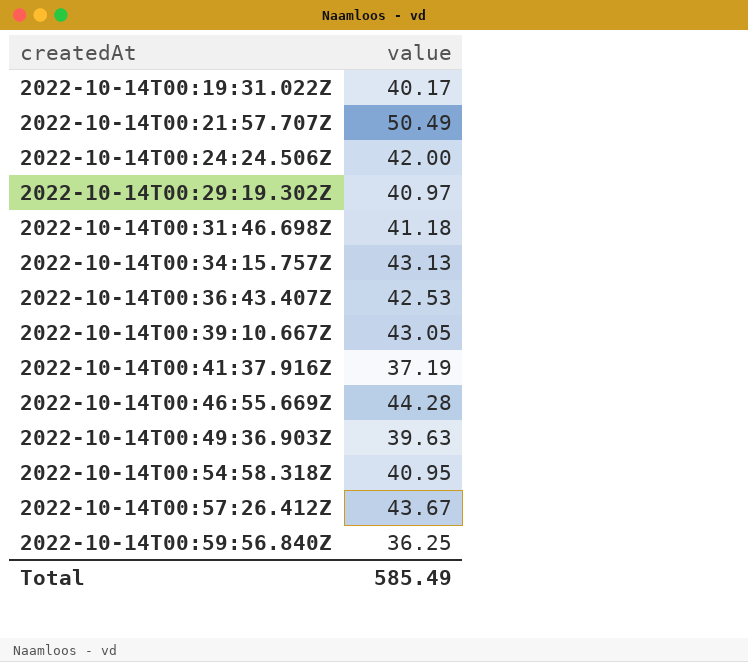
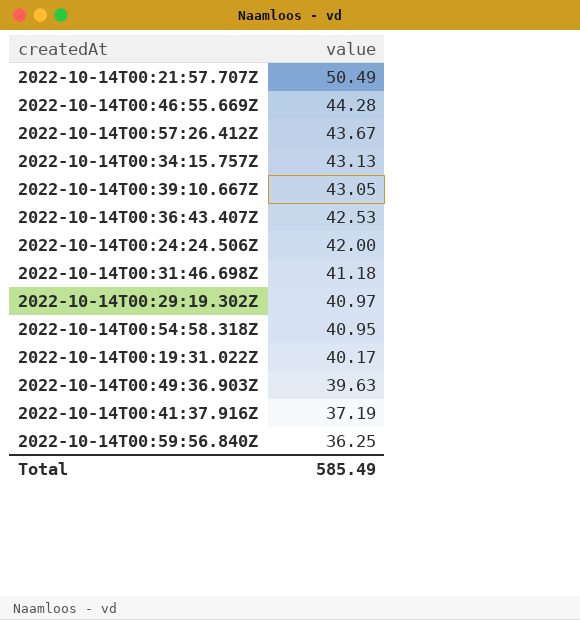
row order: createdAt ascending -> value descending

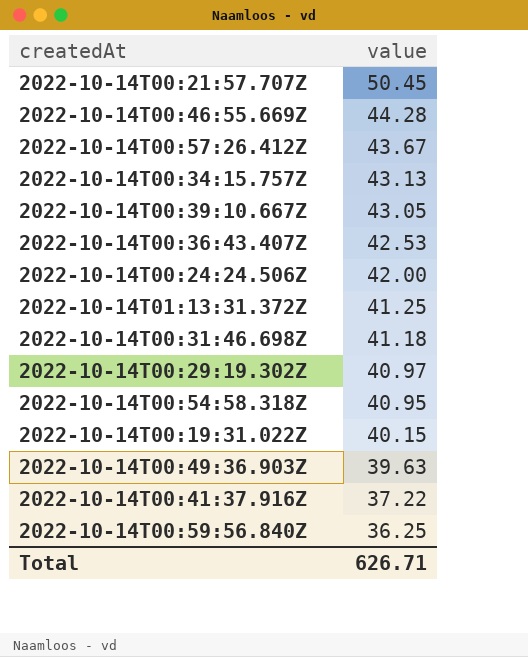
2022-10-14T00:21:57.707Z | value: 50.49 -> 50.45
row 2022-10-14T01:13:31.372Z: none -> 41.25
2022-10-14T00:19:31.022Z | value: 40.17 -> 40.15
2022-10-14T00:41:37.916Z | value: 37.19 -> 37.22
Total | value: 585.49 -> 626.71

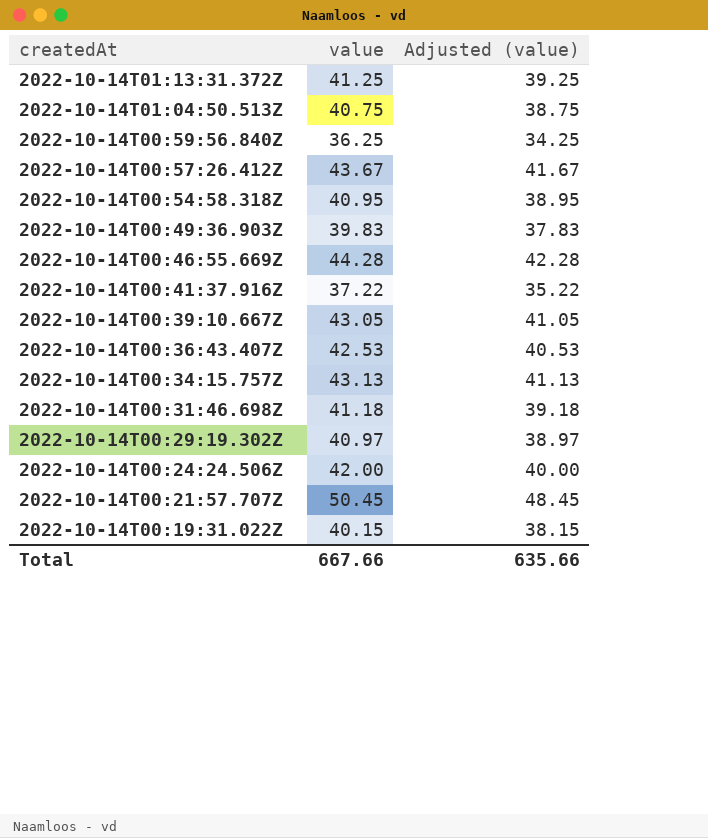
row order: value descending -> createdAt descending
column Adjusted (value) | formula: none -> [value] - 2
row 2022-10-14T01:04:50.513Z: none -> 40.75 | 38.75
2022-10-14T00:49:36.903Z | value: 39.63 -> 39.83
Total | value: 626.71 -> 667.66

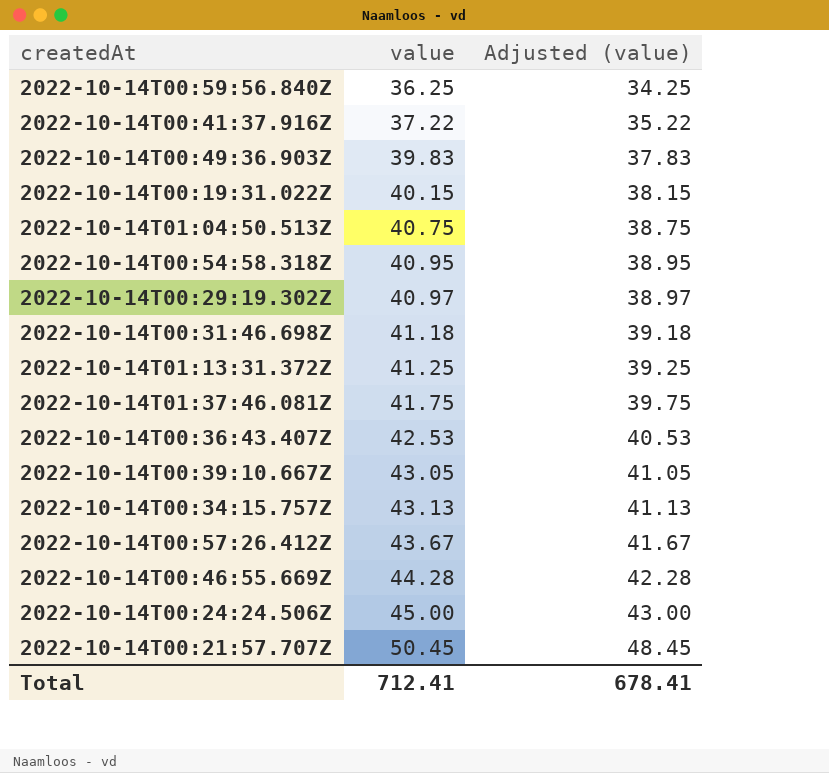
row order: createdAt descending -> value ascending
row 2022-10-14T01:37:46.081Z: none -> 41.75 | 39.75
2022-10-14T00:24:24.506Z | value: 42.00 -> 45.00
2022-10-14T00:24:24.506Z | Adjusted (value): 40.00 -> 43.00
Total | value: 667.66 -> 712.41
Total | Adjusted (value): 635.66 -> 678.41

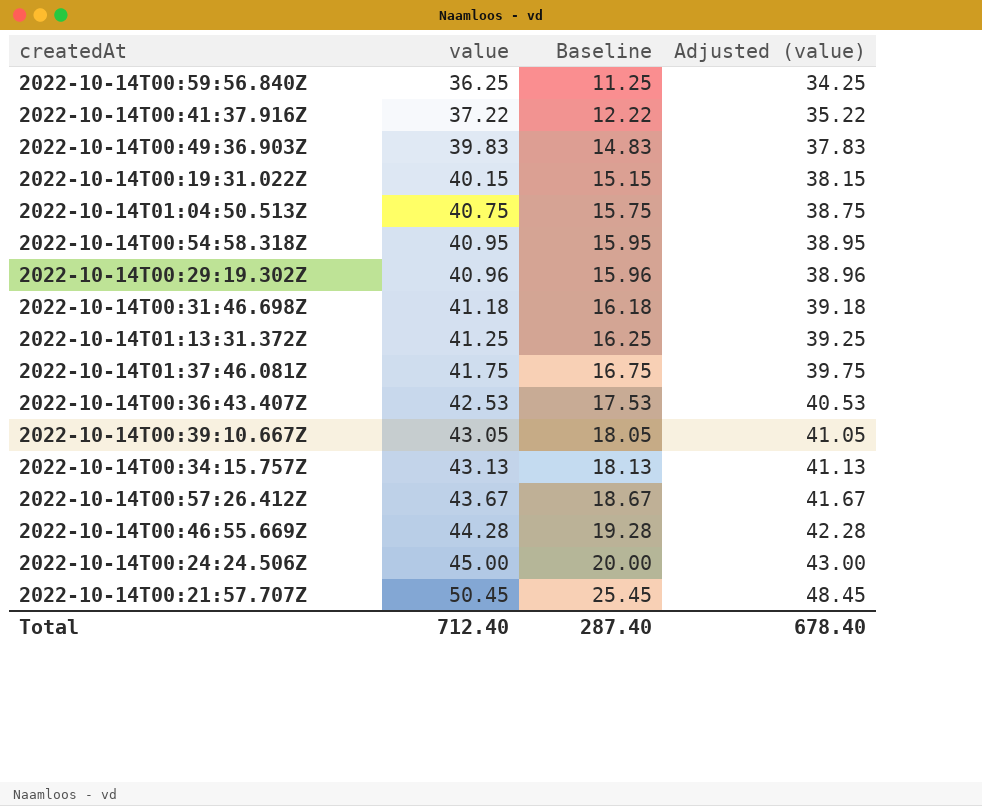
column Baseline | formula: none -> [value] - 25
2022-10-14T00:29:19.302Z | value: 40.97 -> 40.96
2022-10-14T00:29:19.302Z | Adjusted (value): 38.97 -> 38.96
Total | value: 712.41 -> 712.40
Total | Adjusted (value): 678.41 -> 678.40

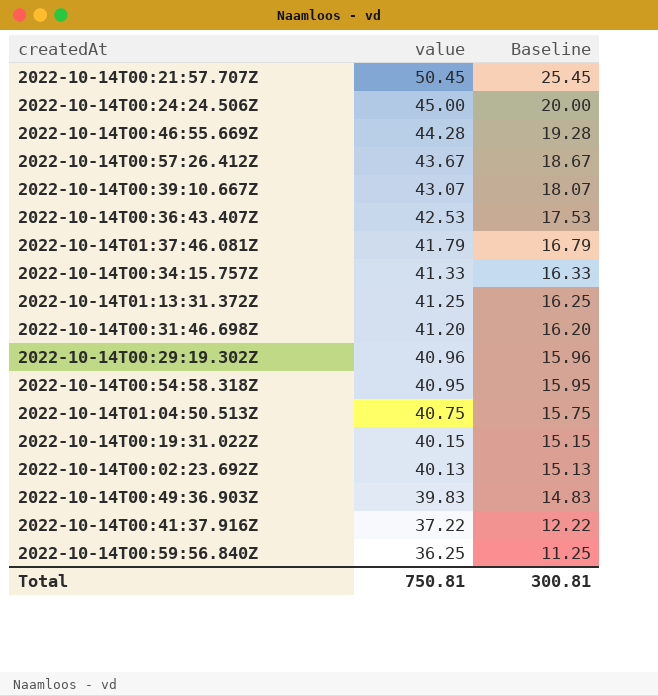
row order: value ascending -> value descending
column Adjusted (value) | formula: [value] - 2 -> none
2022-10-14T00:39:10.667Z | value: 43.05 -> 43.07
2022-10-14T00:39:10.667Z | Baseline: 18.05 -> 18.07
2022-10-14T01:37:46.081Z | value: 41.75 -> 41.79
2022-10-14T01:37:46.081Z | Baseline: 16.75 -> 16.79
2022-10-14T00:34:15.757Z | value: 43.13 -> 41.33
2022-10-14T00:34:15.757Z | Baseline: 18.13 -> 16.33
2022-10-14T00:31:46.698Z | value: 41.18 -> 41.20
2022-10-14T00:31:46.698Z | Baseline: 16.18 -> 16.20
row 2022-10-14T00:02:23.692Z: none -> 40.13 | 15.13
Total | value: 712.40 -> 750.81
Total | Baseline: 287.40 -> 300.81

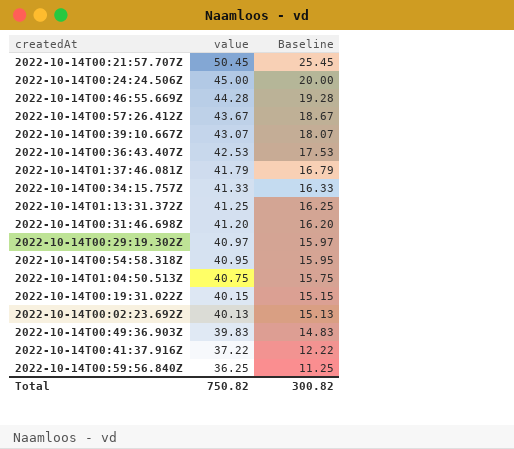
2022-10-14T00:29:19.302Z | value: 40.96 -> 40.97
2022-10-14T00:29:19.302Z | Baseline: 15.96 -> 15.97
Total | value: 750.81 -> 750.82
Total | Baseline: 300.81 -> 300.82

